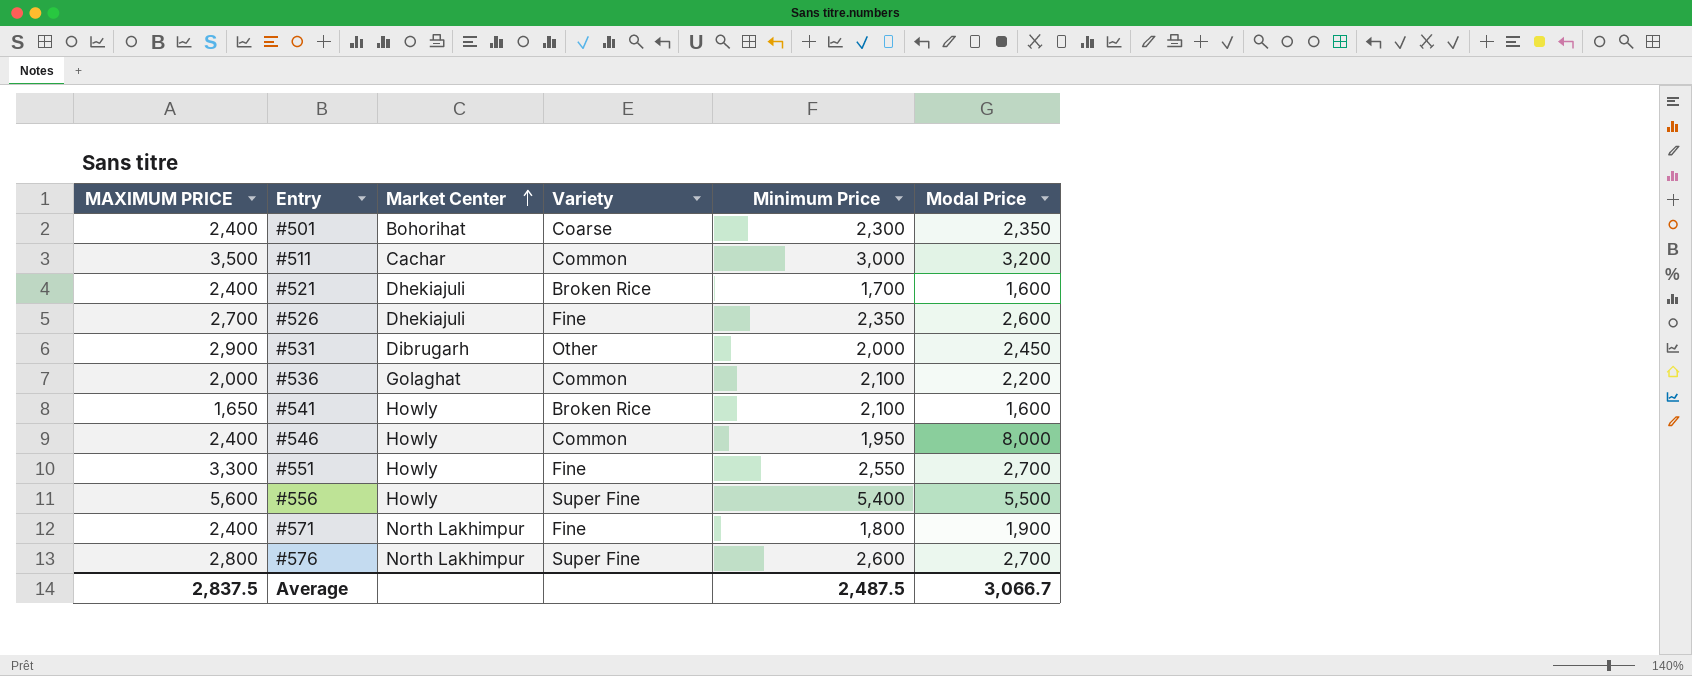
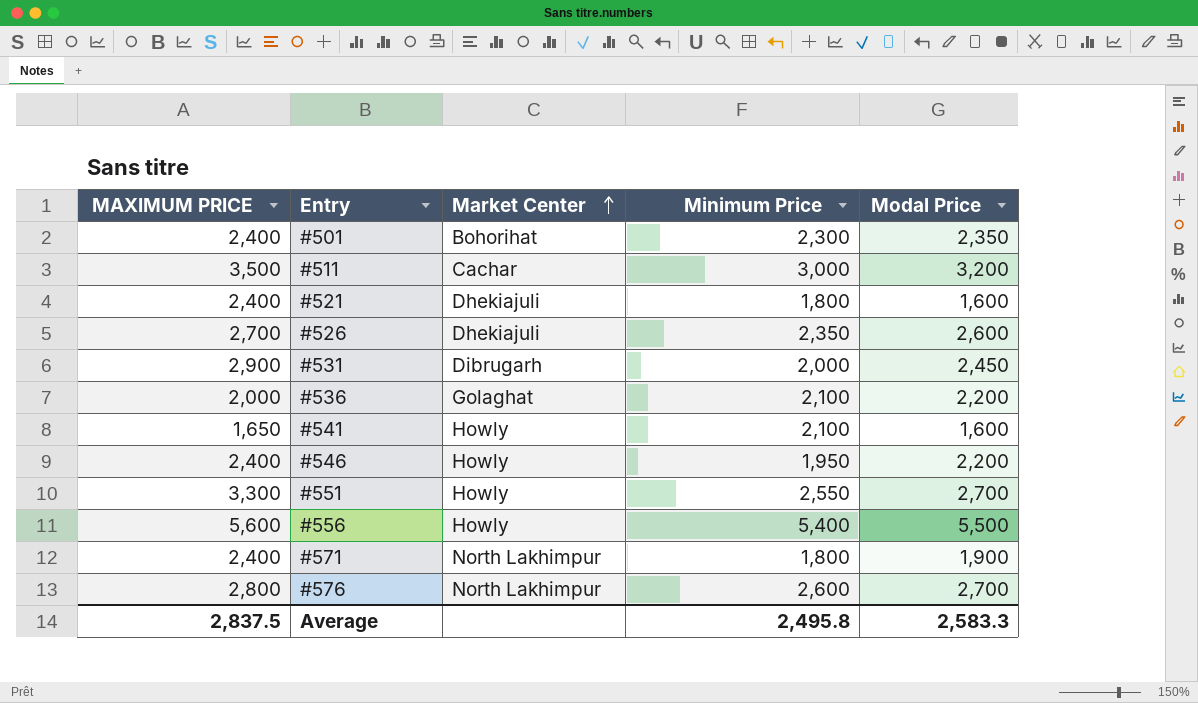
column Variety | position: 4 -> none
#521 | Minimum Price: 1,700 -> 1,800
#546 | Modal Price: 8,000 -> 2,200
Average | Minimum Price: 2,487.5 -> 2,495.8
Average | Modal Price: 3,066.7 -> 2,583.3

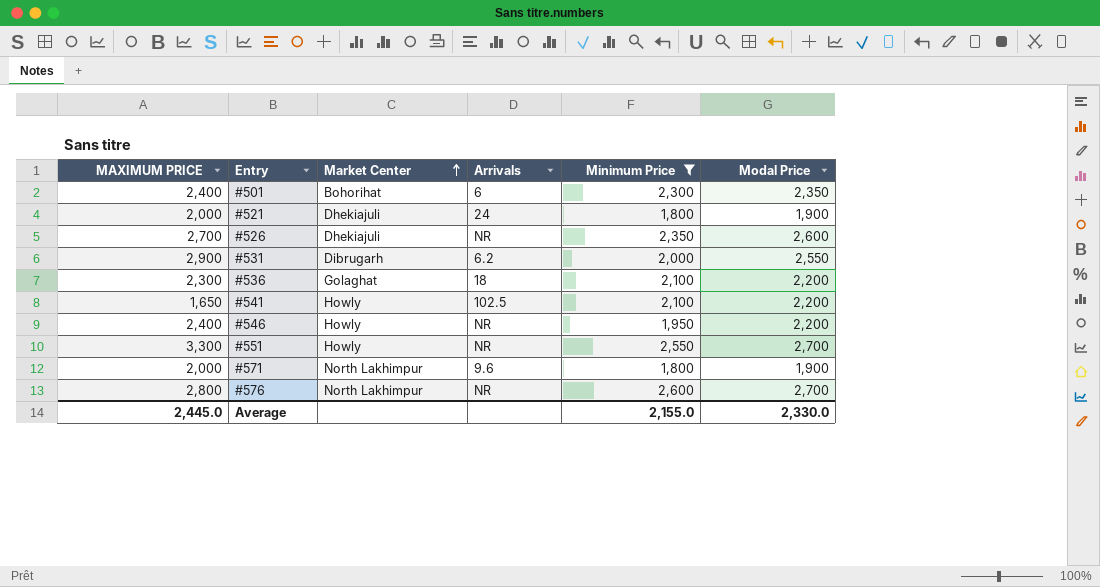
filter: none -> Minimum Price <= 2,600
column Arrivals | position: none -> 4
#521 | MAXIMUM PRICE: 2,400 -> 2,000
#521 | Modal Price: 1,600 -> 1,900
#531 | Modal Price: 2,450 -> 2,550
#536 | MAXIMUM PRICE: 2,000 -> 2,300
#541 | Modal Price: 1,600 -> 2,200
#571 | MAXIMUM PRICE: 2,400 -> 2,000
Average | MAXIMUM PRICE: 2,837.5 -> 2,445.0
Average | Minimum Price: 2,495.8 -> 2,155.0
Average | Modal Price: 2,583.3 -> 2,330.0

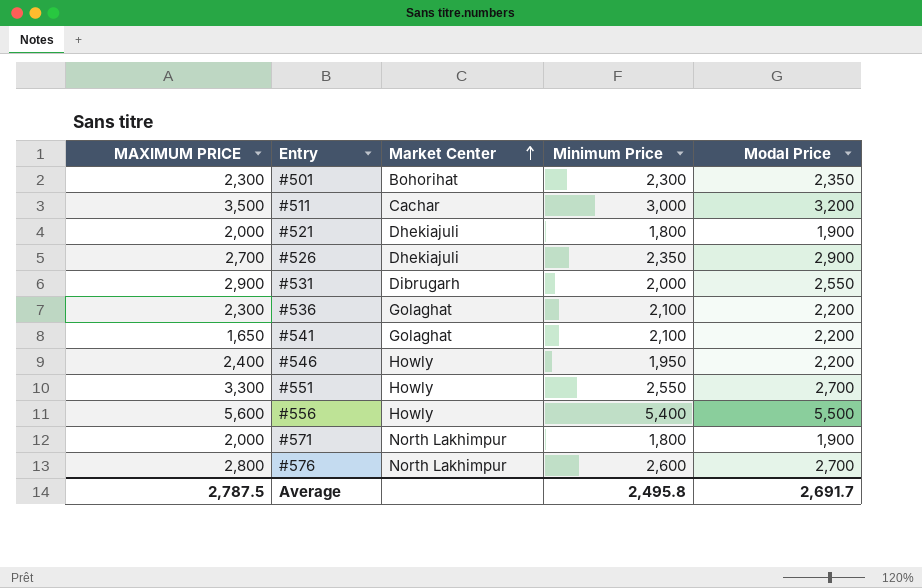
filter: Minimum Price <= 2,600 -> none
column Arrivals | position: 4 -> none
#501 | MAXIMUM PRICE: 2,400 -> 2,300
#526 | Modal Price: 2,600 -> 2,900
#541 | Market Center: Howly -> Golaghat
Average | MAXIMUM PRICE: 2,445.0 -> 2,787.5
Average | Minimum Price: 2,155.0 -> 2,495.8
Average | Modal Price: 2,330.0 -> 2,691.7

